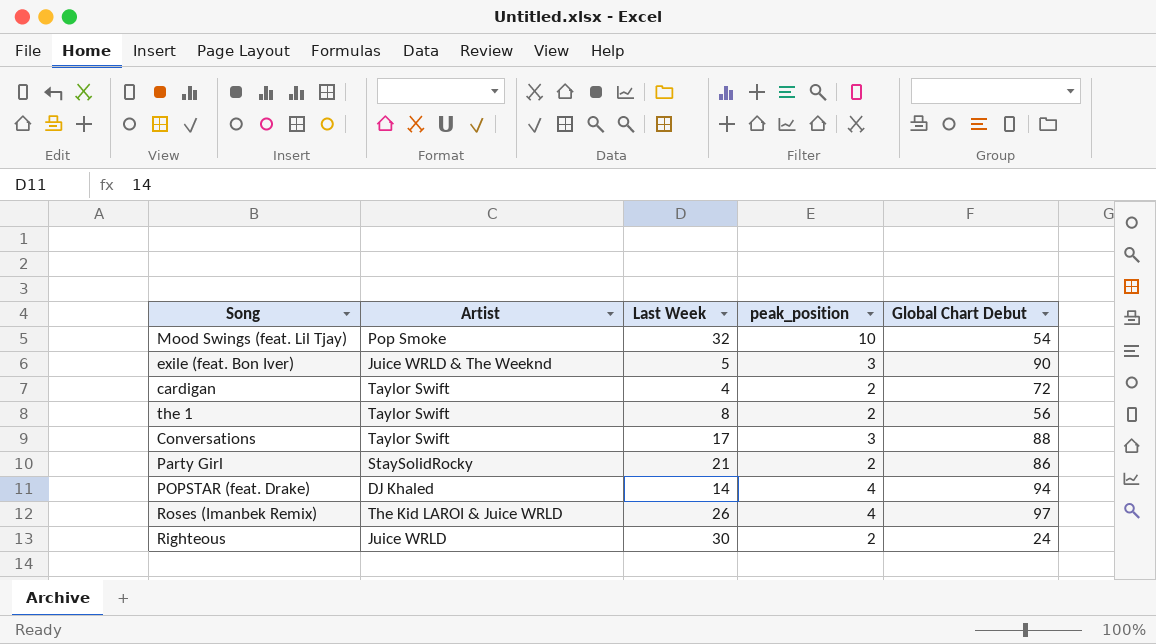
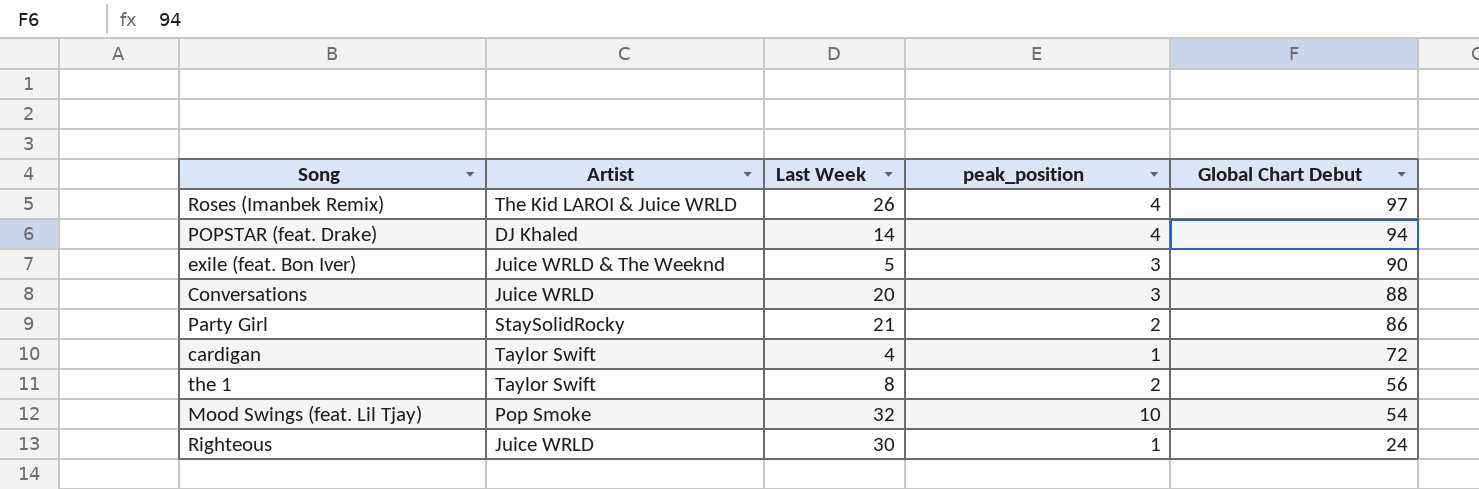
row order: none -> Global Chart Debut descending
Conversations | Artist: Taylor Swift -> Juice WRLD
Conversations | Last Week: 17 -> 20
cardigan | peak_position: 2 -> 1
Righteous | peak_position: 2 -> 1

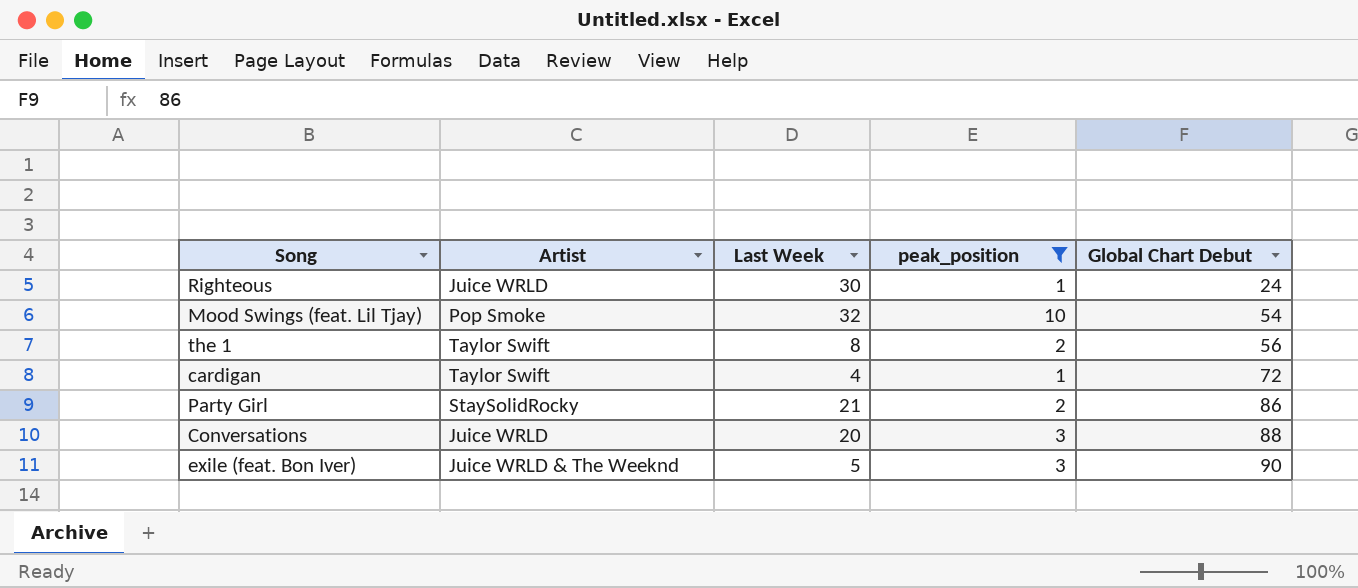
filter: none -> peak_position != 4
row order: Global Chart Debut descending -> Global Chart Debut ascending

